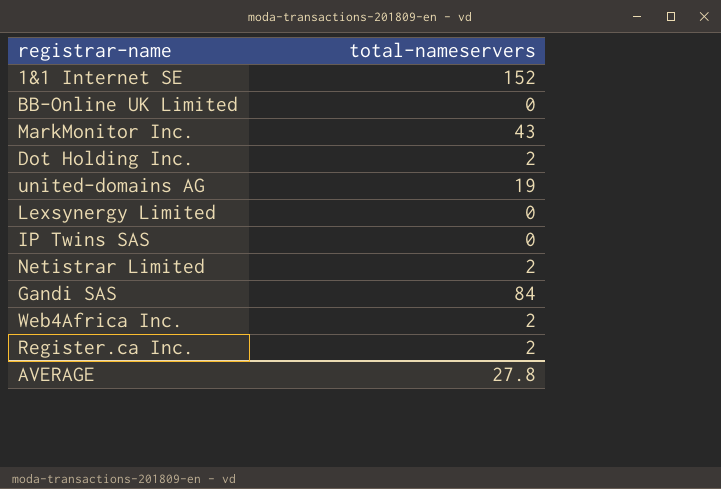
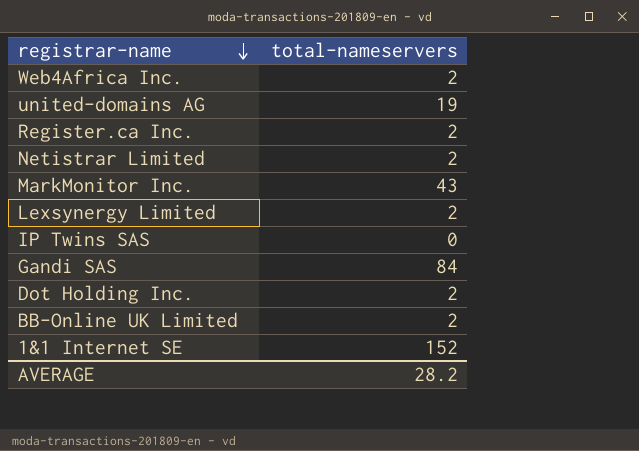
row order: none -> registrar-name descending
Lexsynergy Limited | total-nameservers: 0 -> 2
BB-Online UK Limited | total-nameservers: 0 -> 2
AVERAGE | total-nameservers: 27.8 -> 28.2

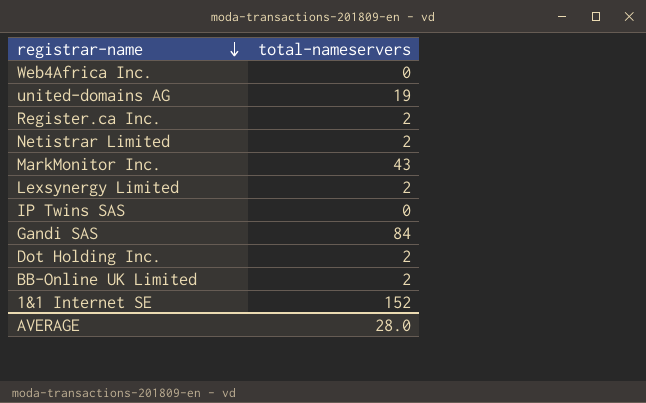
Web4Africa Inc. | total-nameservers: 2 -> 0
AVERAGE | total-nameservers: 28.2 -> 28.0

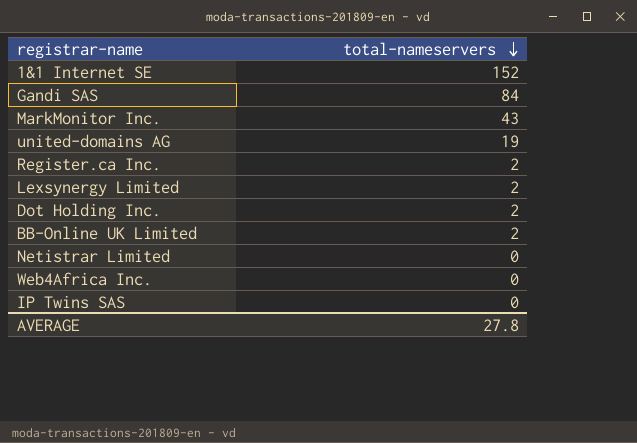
row order: registrar-name descending -> total-nameservers descending
Netistrar Limited | total-nameservers: 2 -> 0
AVERAGE | total-nameservers: 28.0 -> 27.8

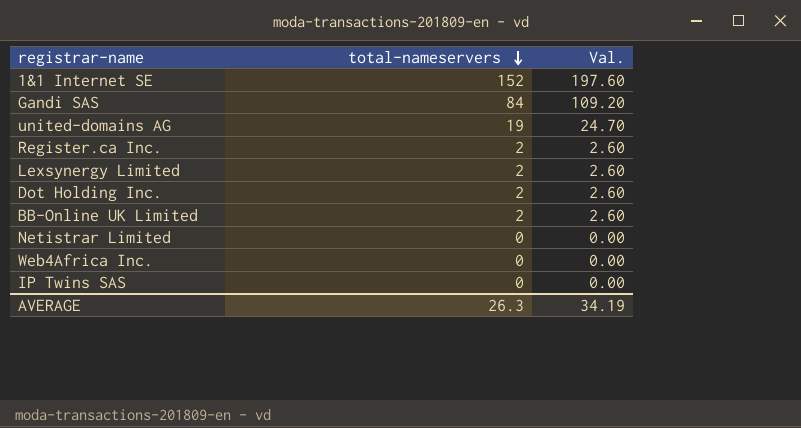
column Val. | formula: none -> [total-nameservers] * 1.3
row MarkMonitor Inc.: 43 -> none
AVERAGE | total-nameservers: 27.8 -> 26.3

